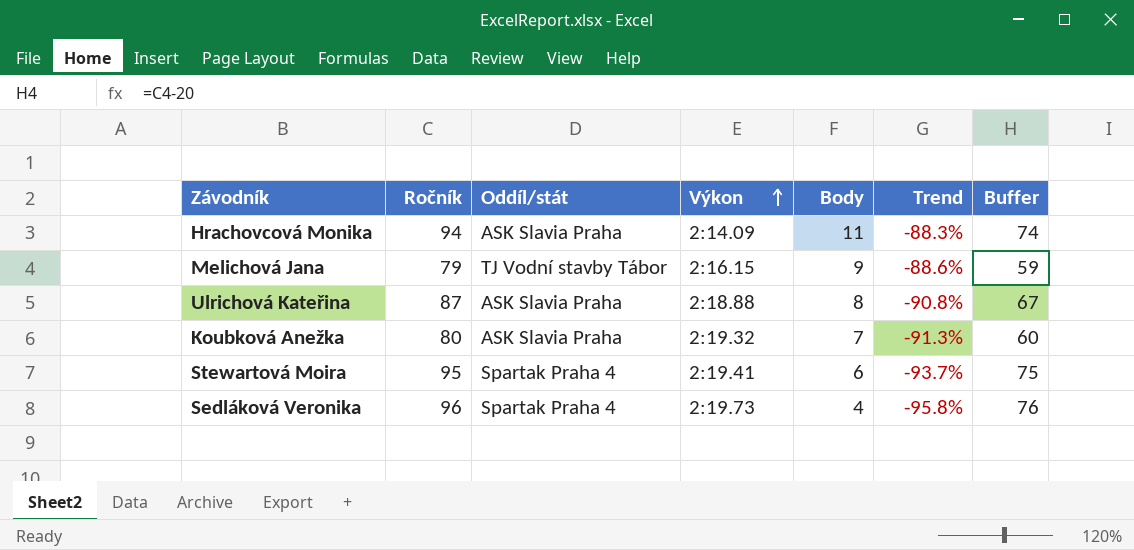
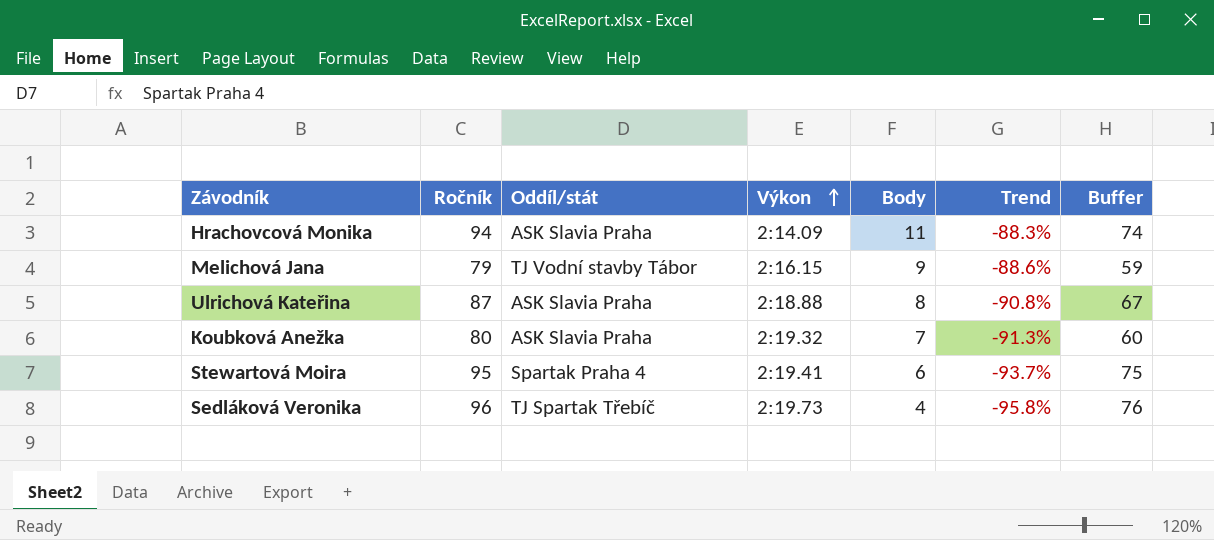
Sedláková Veronika | Oddíl/stát: Spartak Praha 4 -> TJ Spartak Třebíč

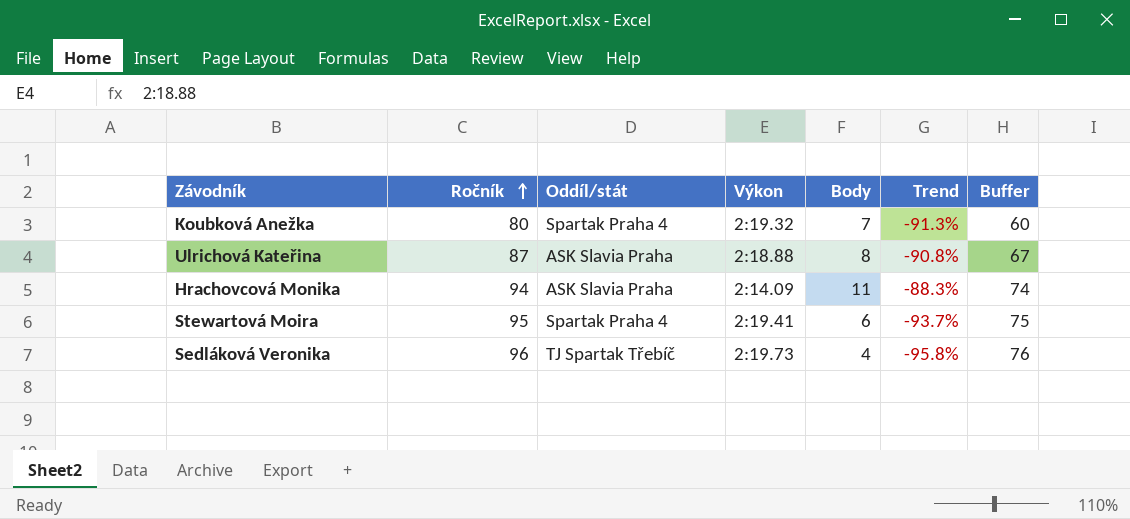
row order: Výkon ascending -> Ročník ascending
row Melichová Jana: 79 | TJ Vodní stavby Tábor | 2:16.15 | 9 | -88.6% | 59 -> none
Koubková Anežka | Oddíl/stát: ASK Slavia Praha -> Spartak Praha 4

